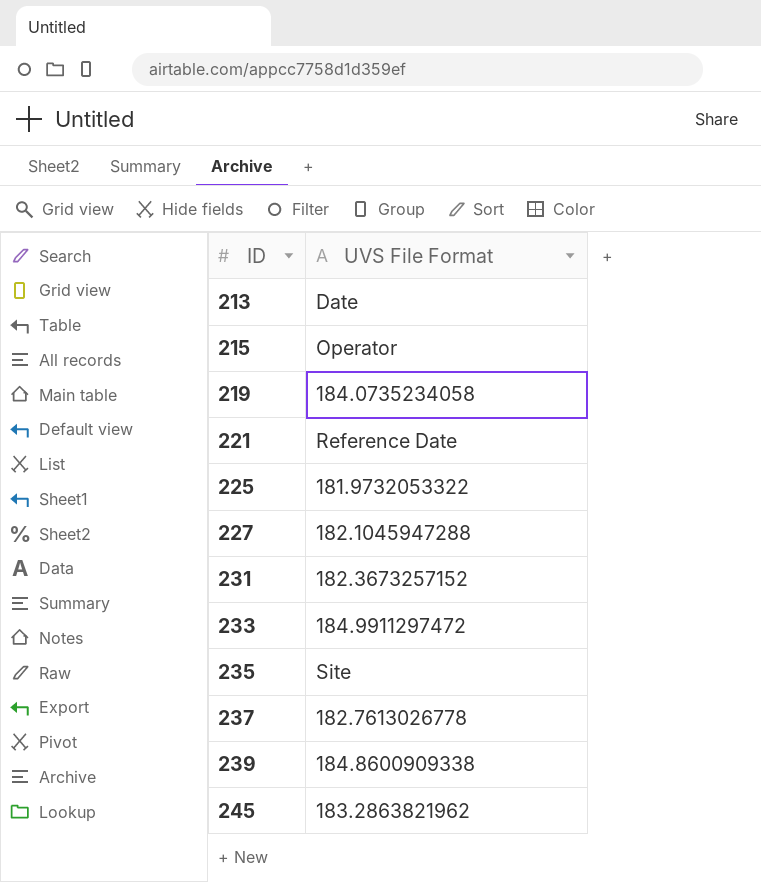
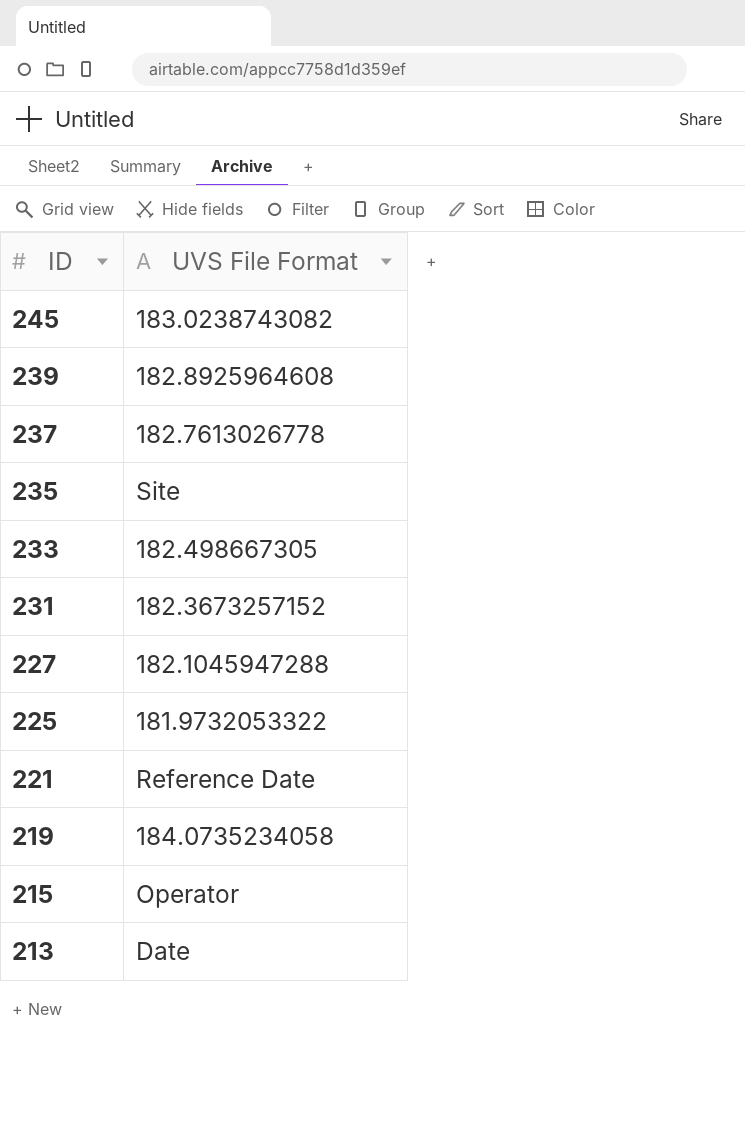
row order: ID ascending -> ID descending
245 | UVS File Format: 183.2863821962 -> 183.0238743082
239 | UVS File Format: 184.8600909338 -> 182.8925964608
233 | UVS File Format: 184.9911297472 -> 182.498667305

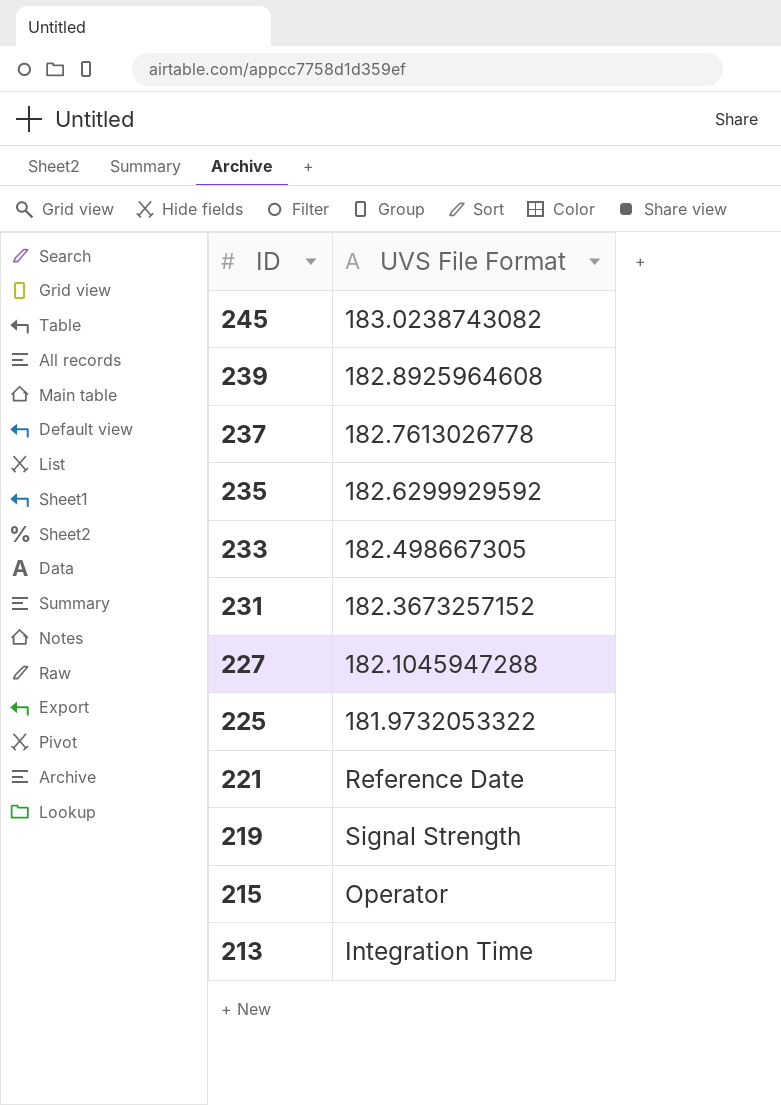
235 | UVS File Format: Site -> 182.6299929592
219 | UVS File Format: 184.0735234058 -> Signal Strength
213 | UVS File Format: Date -> Integration Time

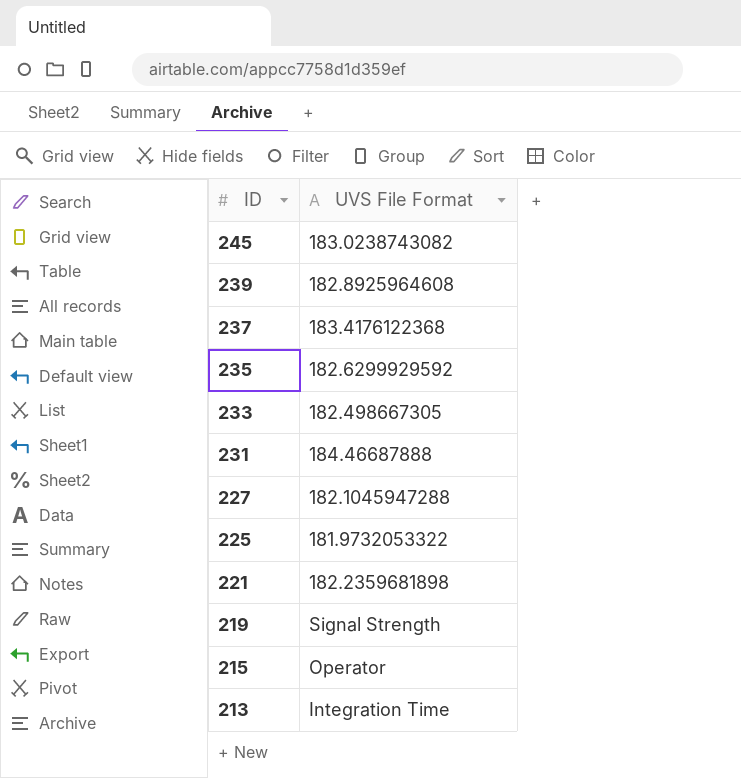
237 | UVS File Format: 182.7613026778 -> 183.4176122368
231 | UVS File Format: 182.3673257152 -> 184.46687888
221 | UVS File Format: Reference Date -> 182.2359681898

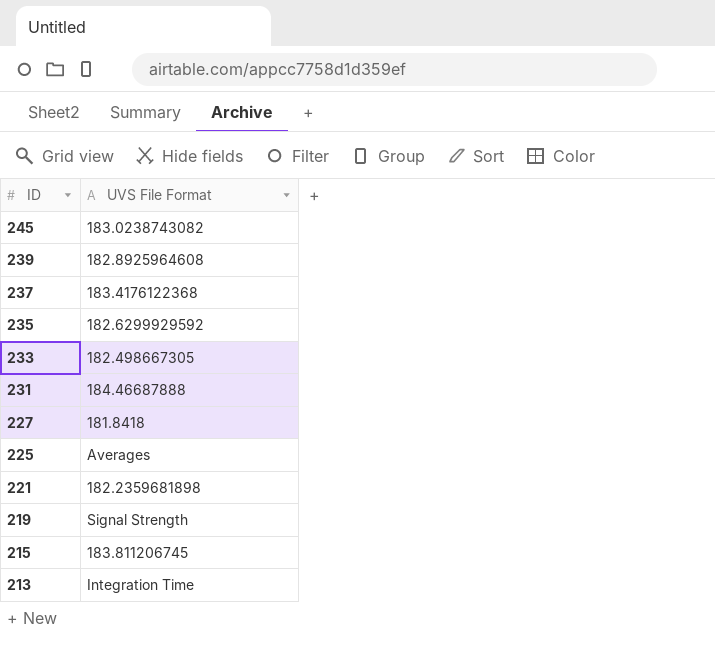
227 | UVS File Format: 182.1045947288 -> 181.8418
225 | UVS File Format: 181.9732053322 -> Averages
215 | UVS File Format: Operator -> 183.811206745

